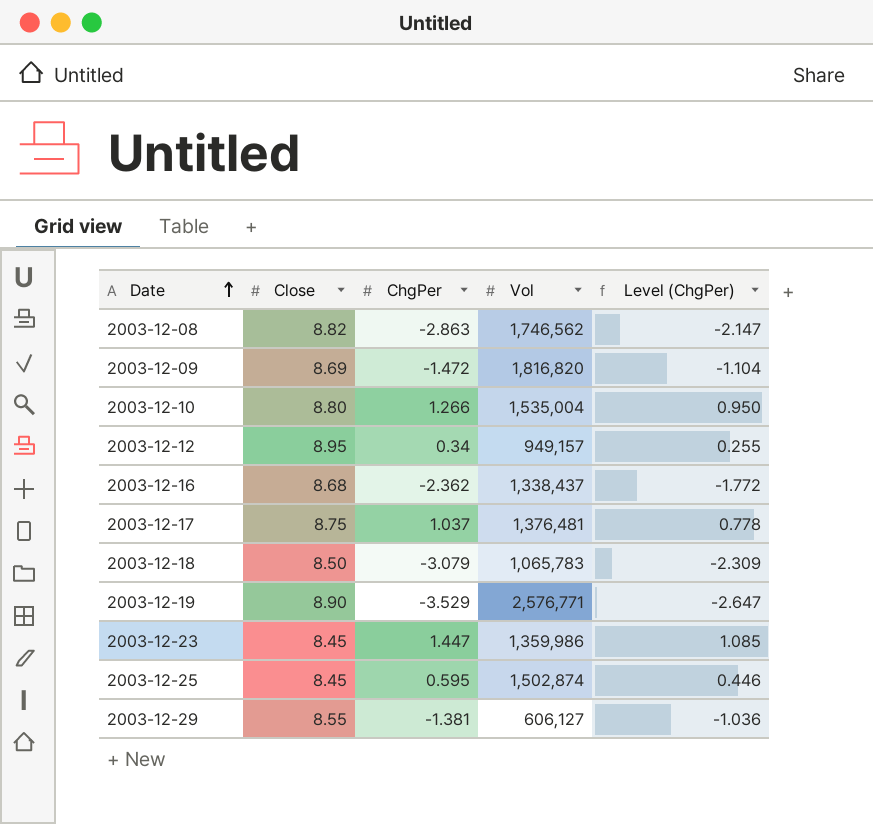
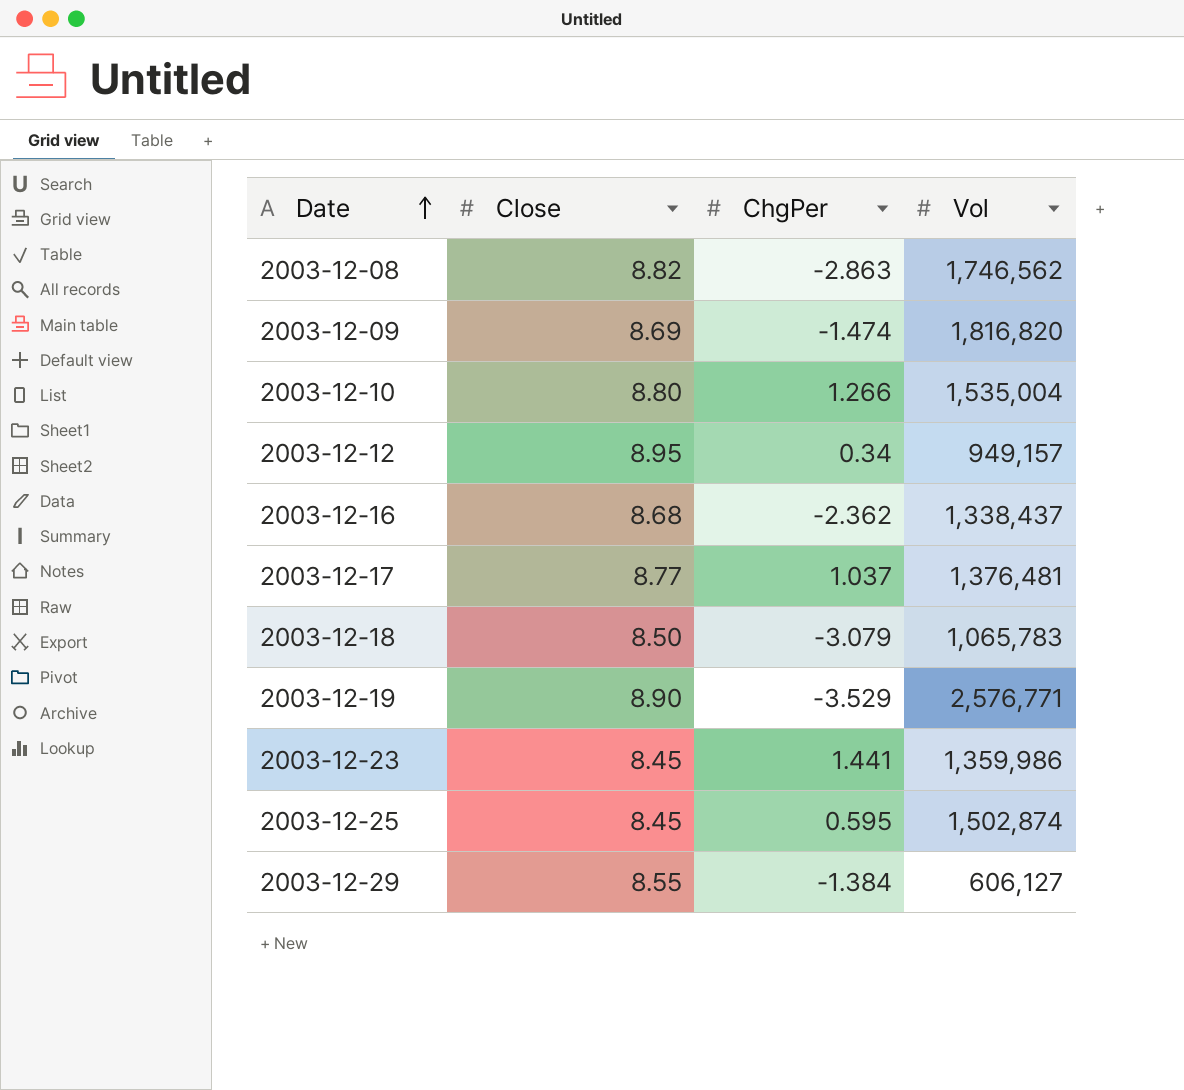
column Level (ChgPer) | formula: [ChgPer] * 0.75 -> none
2003-12-09 | ChgPer: -1.472 -> -1.474
2003-12-17 | Close: 8.75 -> 8.77
2003-12-23 | ChgPer: 1.447 -> 1.441
2003-12-29 | ChgPer: -1.381 -> -1.384

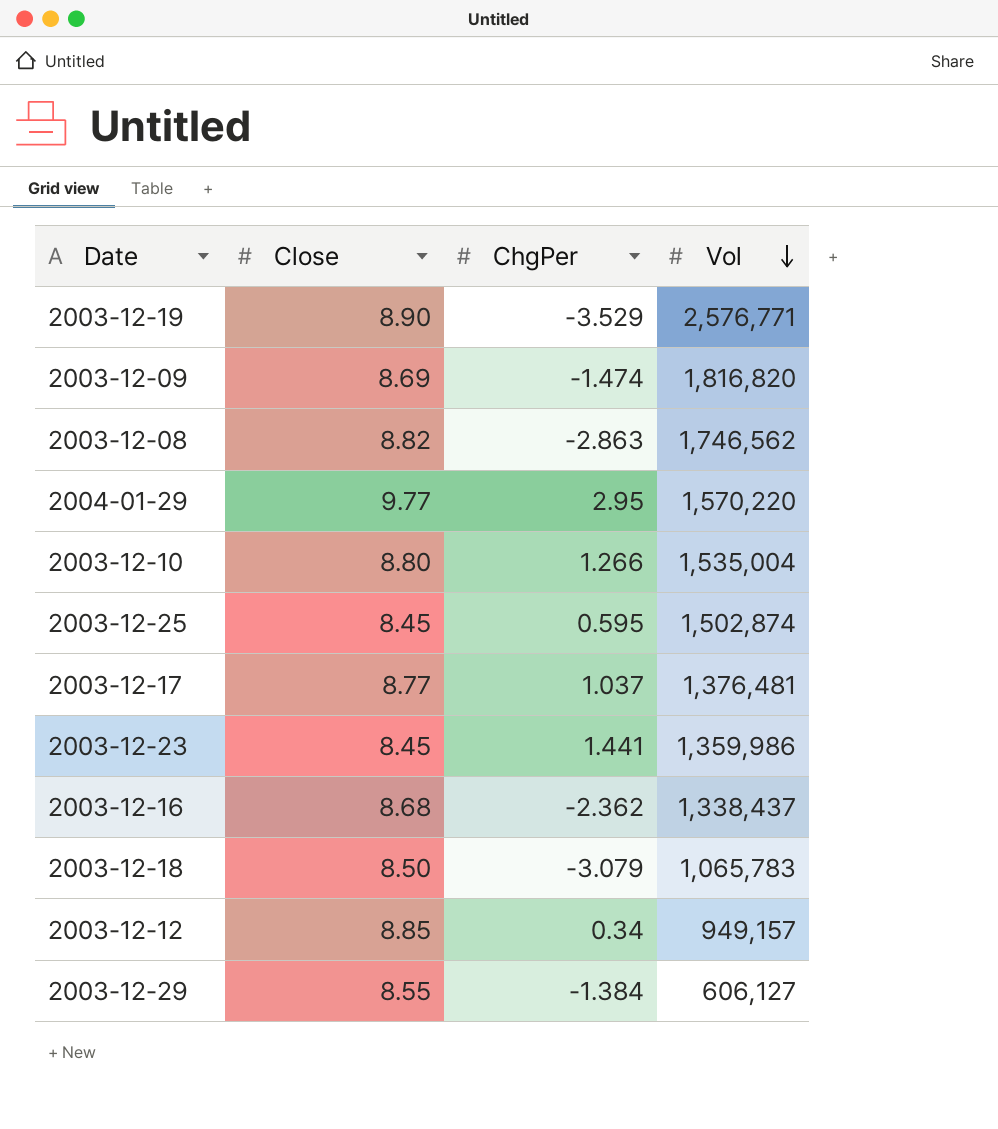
row order: Date ascending -> Vol descending
row 2004-01-29: none -> 9.77 | 2.95 | 1,570,220
2003-12-12 | Close: 8.95 -> 8.85

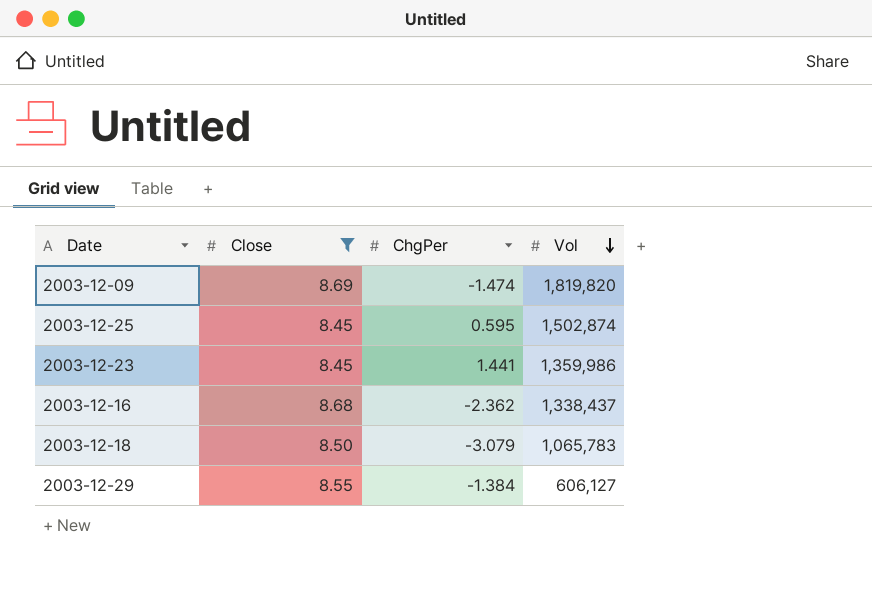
filter: none -> Close <= 8.69
2003-12-09 | Vol: 1,816,820 -> 1,819,820

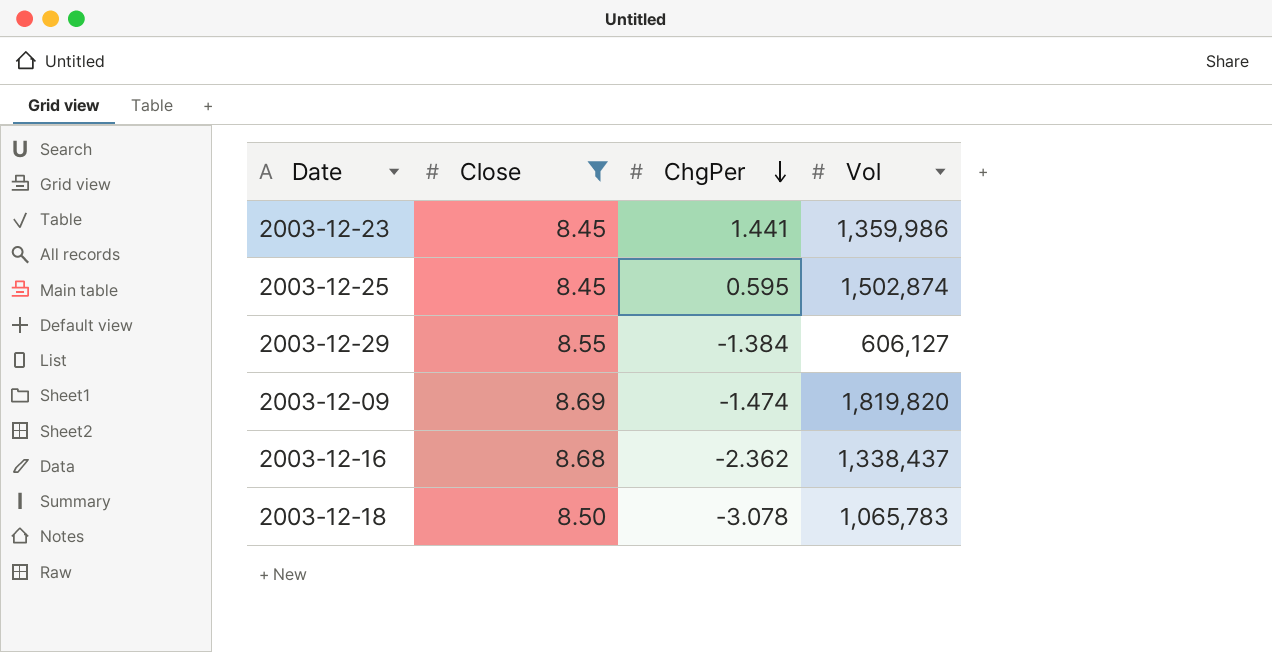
row order: Vol descending -> ChgPer descending
2003-12-18 | ChgPer: -3.079 -> -3.078

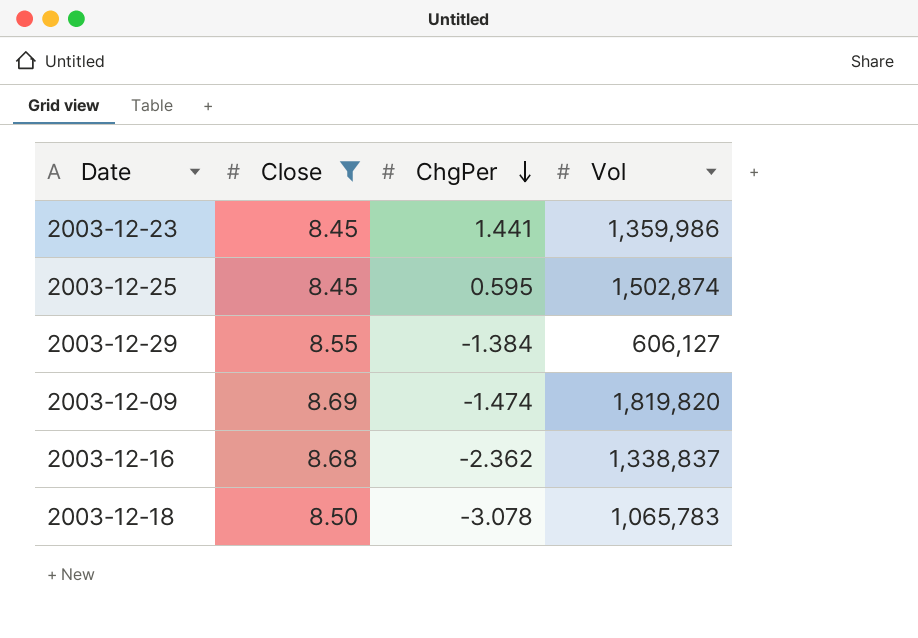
2003-12-16 | Vol: 1,338,437 -> 1,338,837

